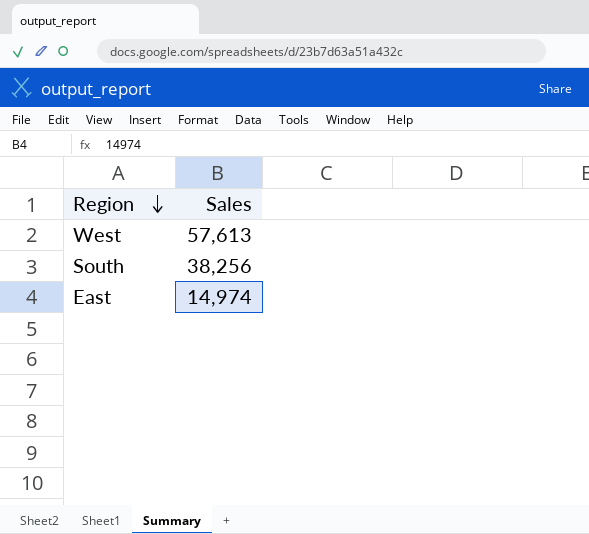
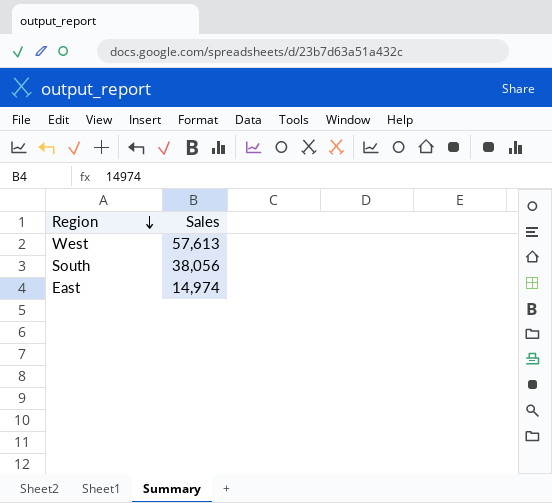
South | Sales: 38,256 -> 38,056

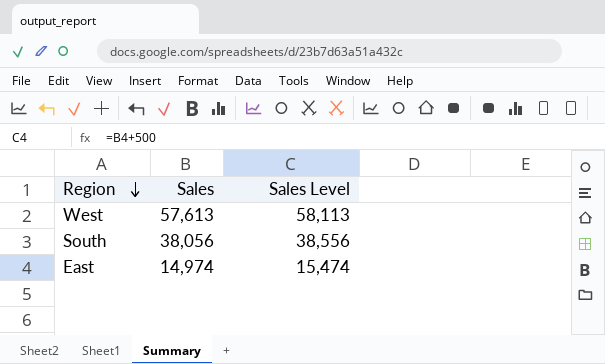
column Sales Level | formula: none -> [Sales] + 500

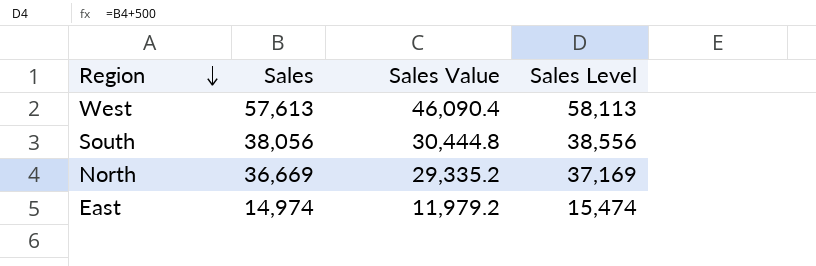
column Sales Value | formula: none -> [Sales] * 0.8
row North: none -> 36,669 | 29,335.2 | 37,169

